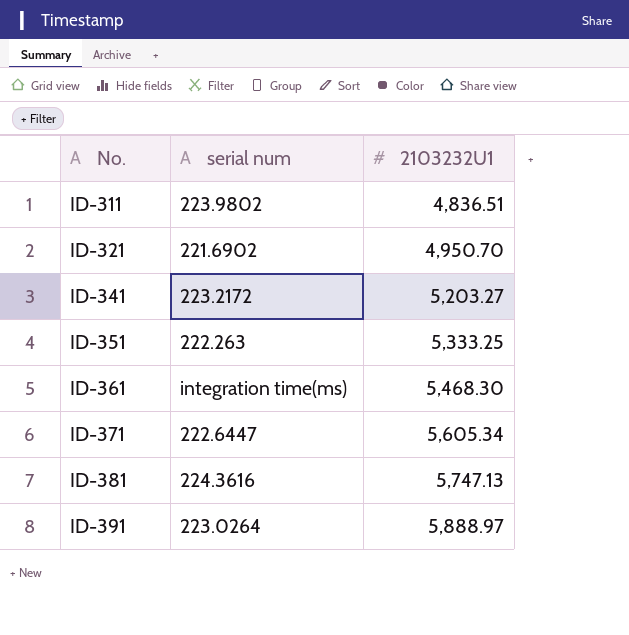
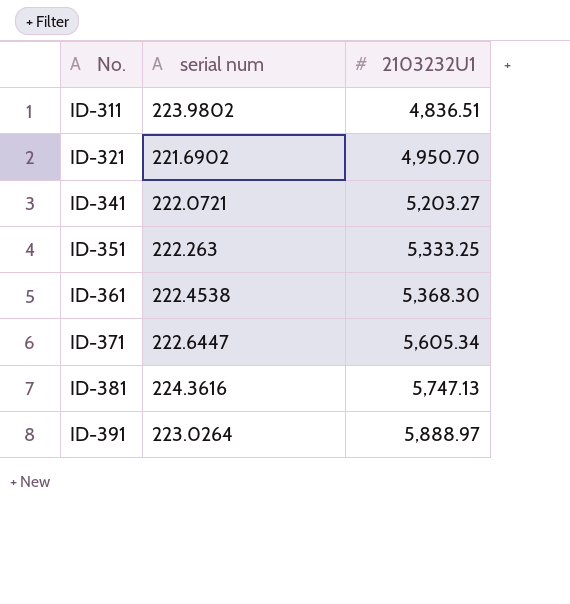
ID-341 | serial num: 223.2172 -> 222.0721
ID-361 | serial num: integration time(ms) -> 222.4538
ID-361 | 2103232U1: 5,468.30 -> 5,368.30

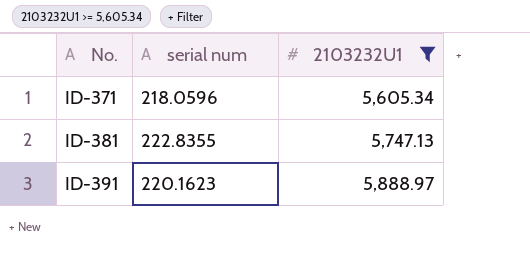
filter: none -> 2103232U1 >= 5,605.34
ID-371 | serial num: 222.6447 -> 218.0596
ID-381 | serial num: 224.3616 -> 222.8355
ID-391 | serial num: 223.0264 -> 220.1623

